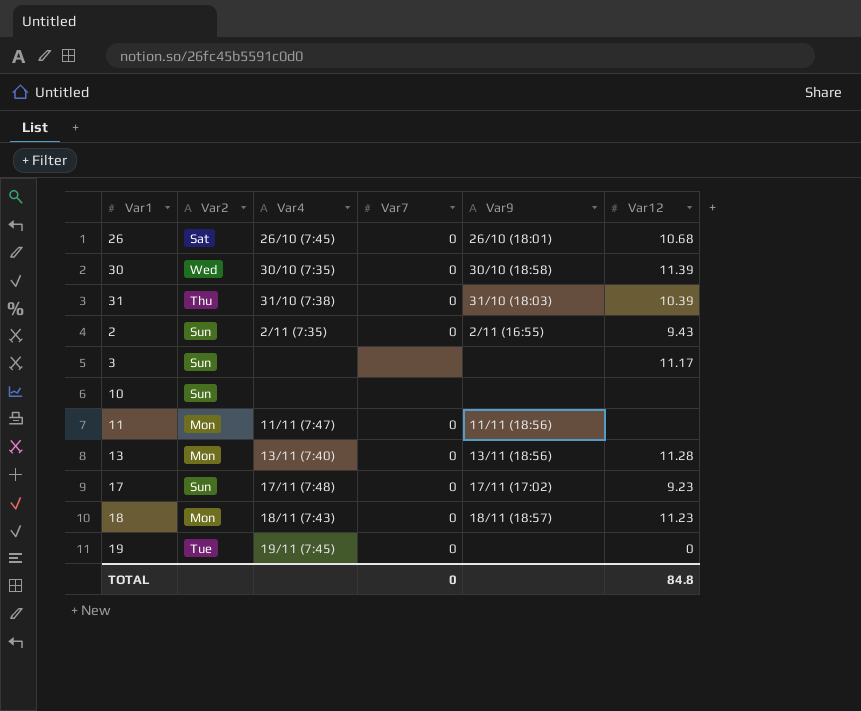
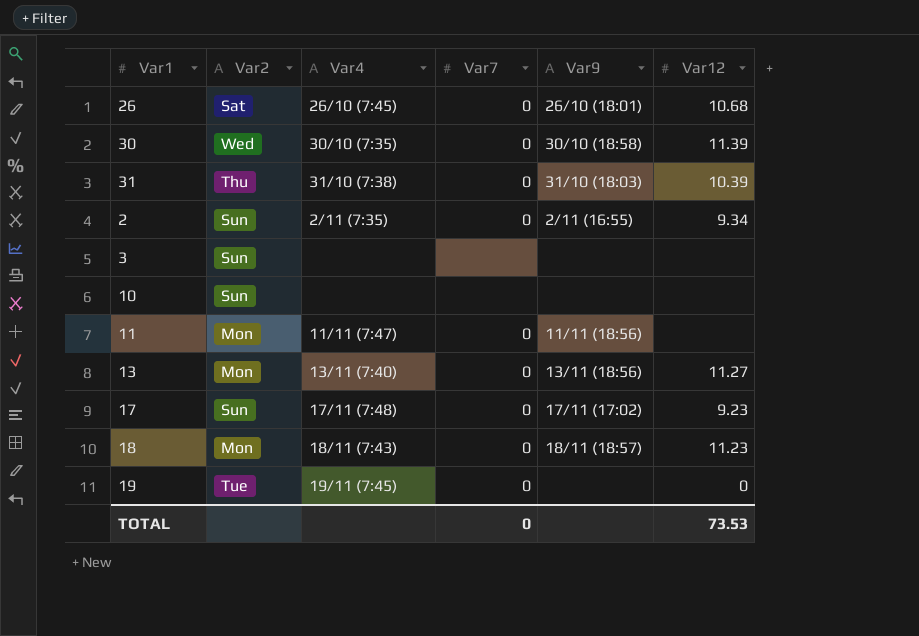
2 | Var12: 9.43 -> 9.34
3 | Var12: 11.17 -> none
13 | Var12: 11.28 -> 11.27
TOTAL | Var12: 84.8 -> 73.53

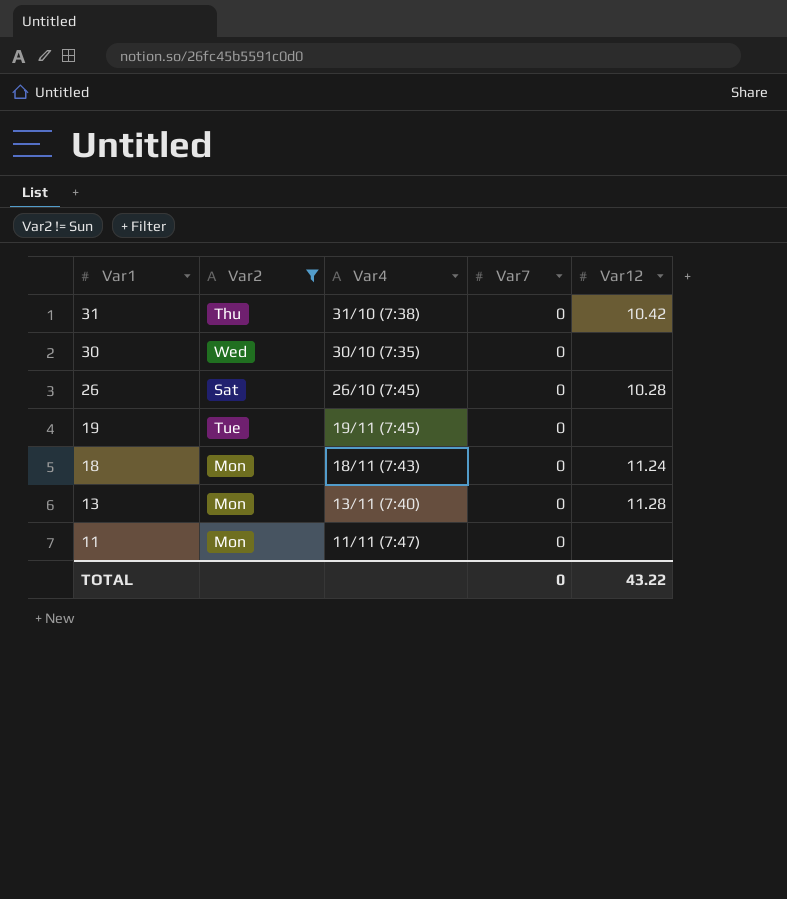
filter: none -> Var2 != Sun
row order: none -> Var1 descending
column Var9 | position: 5 -> none
31 | Var12: 10.39 -> 10.42
30 | Var12: 11.39 -> none
26 | Var12: 10.68 -> 10.28
19 | Var12: 0 -> none
18 | Var12: 11.23 -> 11.24
13 | Var12: 11.27 -> 11.28
TOTAL | Var12: 73.53 -> 43.22

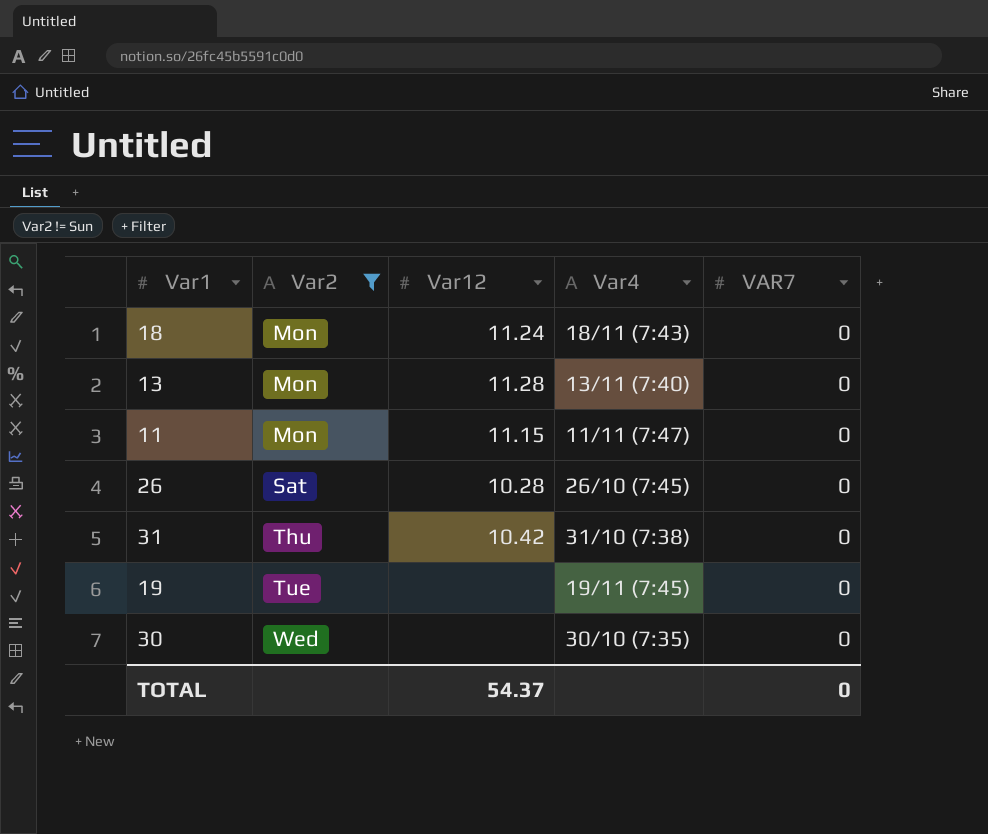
row order: Var1 descending -> Var2 ascending
column Var12 | position: 5 -> 3
column name: Var7 -> VAR7
11 | Var12: none -> 11.15
TOTAL | Var12: 43.22 -> 54.37

